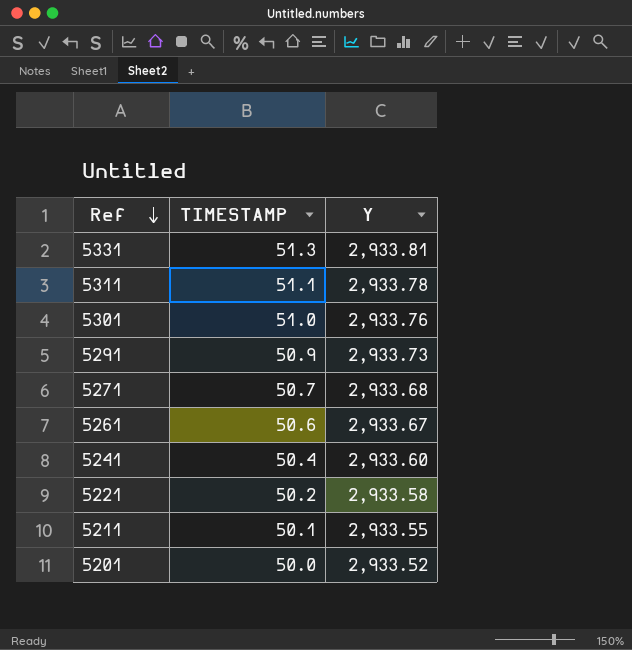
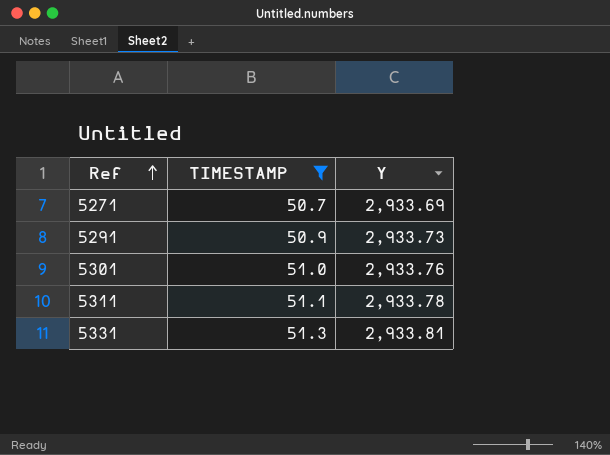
filter: none -> TIMESTAMP >= 50.7
row order: Ref descending -> Ref ascending
5271 | Y: 2,933.68 -> 2,933.69

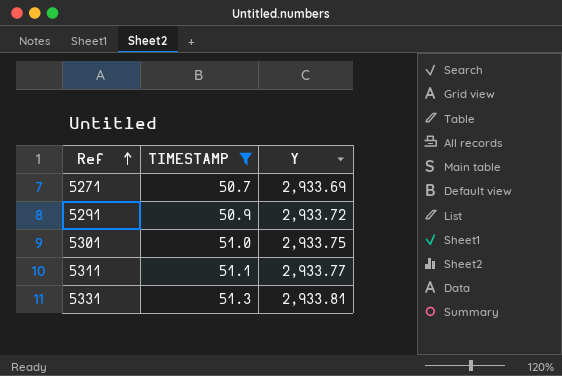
5291 | Y: 2,933.73 -> 2,933.72
5301 | Y: 2,933.76 -> 2,933.75
5311 | Y: 2,933.78 -> 2,933.77

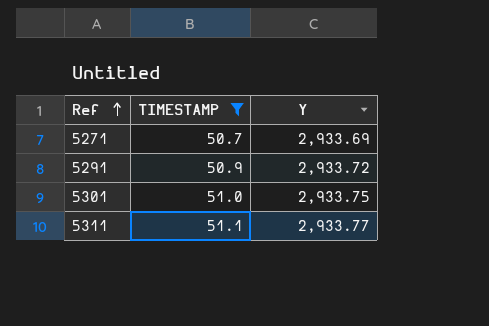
row 5331: 51.3 | 2,933.81 -> none

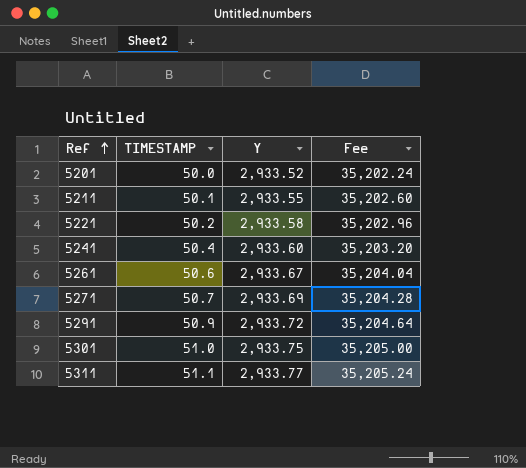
filter: TIMESTAMP >= 50.7 -> none
column Fee | formula: none -> [Y] * 12

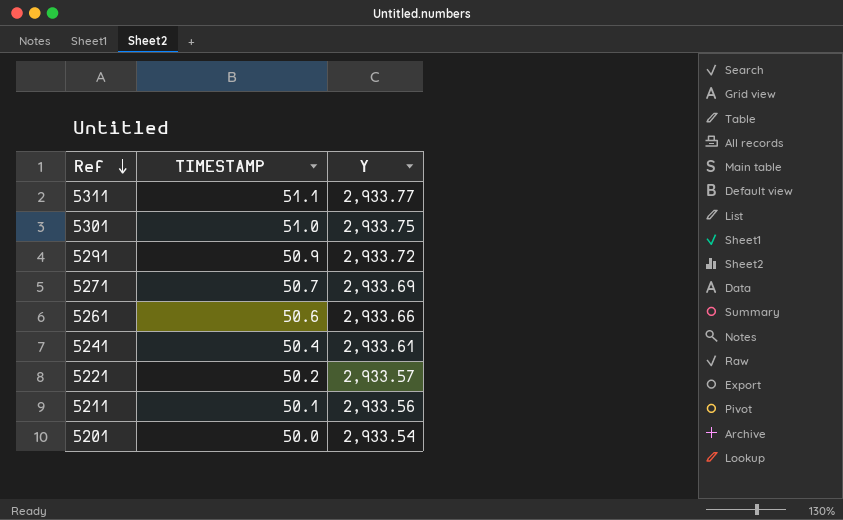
row order: Ref ascending -> Ref descending
column Fee | formula: [Y] * 12 -> none
5261 | Y: 2,933.67 -> 2,933.66
5241 | Y: 2,933.60 -> 2,933.61
5221 | Y: 2,933.58 -> 2,933.57
5211 | Y: 2,933.55 -> 2,933.56
5201 | Y: 2,933.52 -> 2,933.54

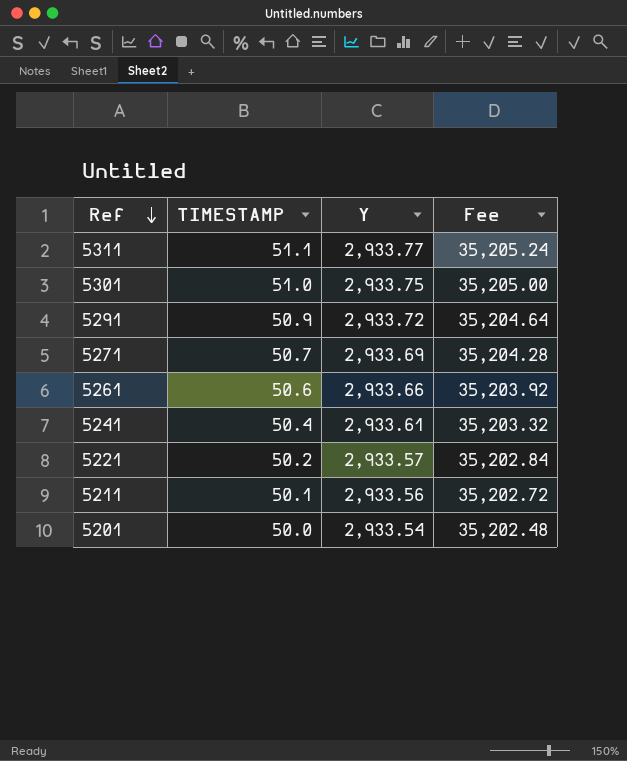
column Fee | formula: none -> [Y] * 12

